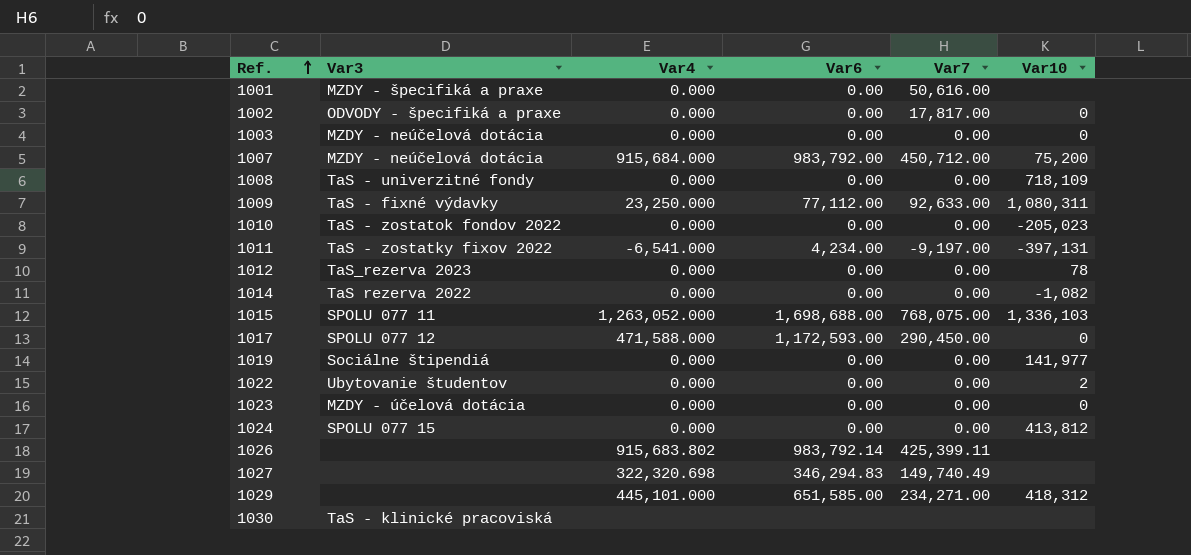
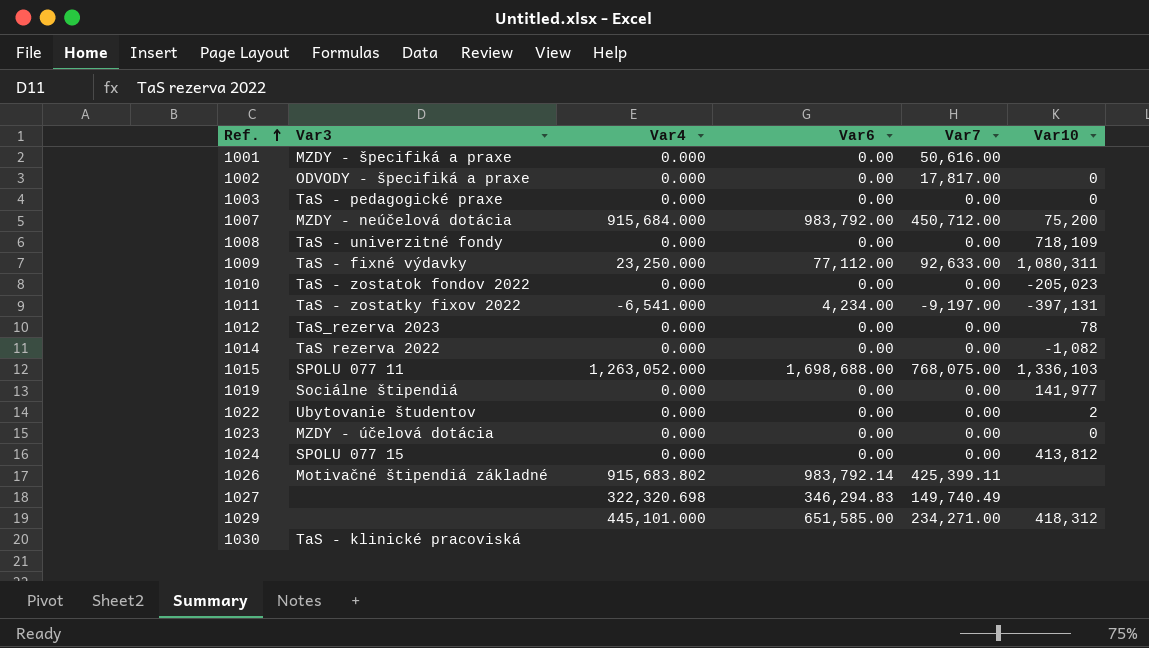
row 1017: SPOLU 077 12 | 471,588.000 | 1,172,593.00 | 290,450.00 | 0 -> none
1003 | Var3: MZDY - neúčelová dotácia -> TaS - pedagogické praxe
1026 | Var3: none -> Motivačné štipendiá základné

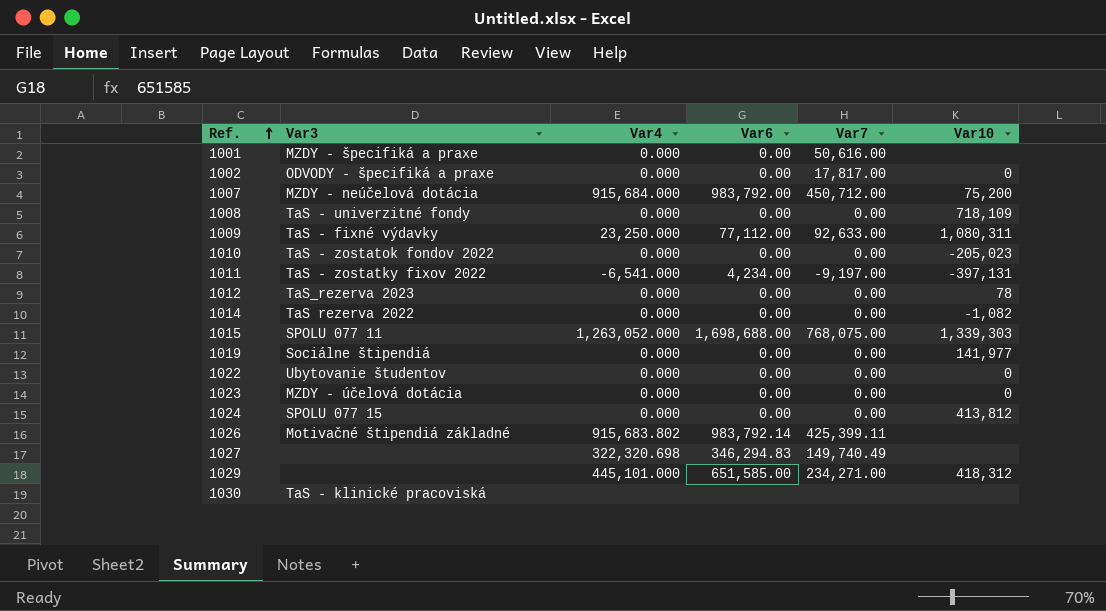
row 1003: TaS - pedagogické praxe | 0.000 | 0.00 | 0.00 | 0 -> none
1015 | Var10: 1,336,103 -> 1,339,303
1022 | Var10: 2 -> 0

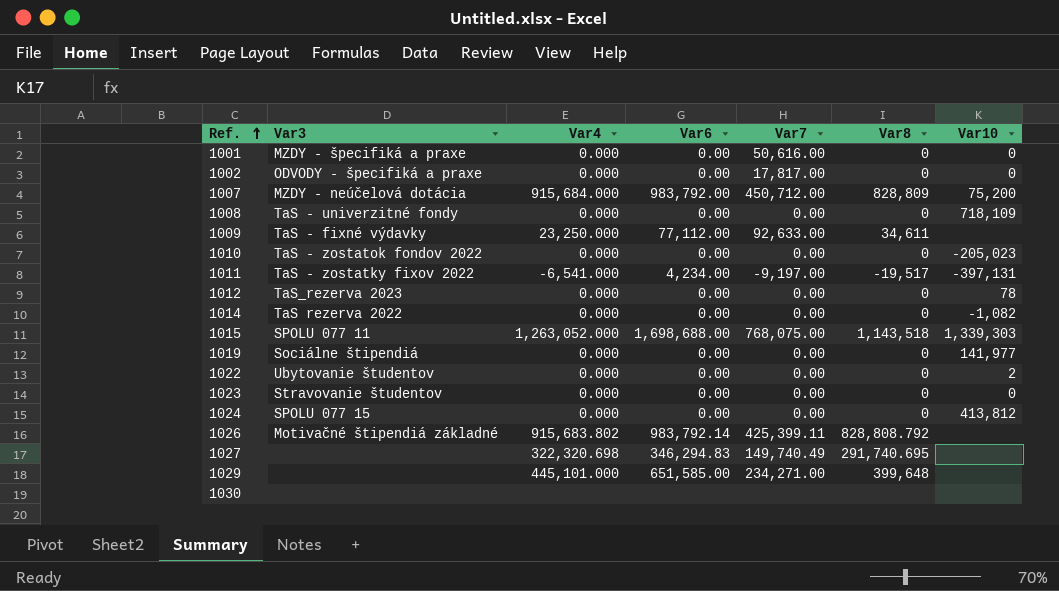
column Var8 | position: none -> 6
1001 | Var10: none -> 0
1009 | Var10: 1,080,311 -> none
1022 | Var10: 0 -> 2
1023 | Var3: MZDY - účelová dotácia -> Stravovanie študentov
1029 | Var10: 418,312 -> none
1030 | Var3: TaS - klinické pracoviská -> none

